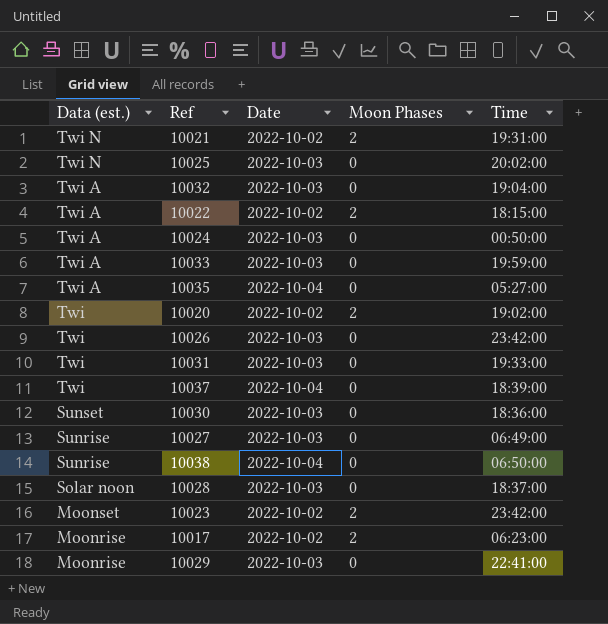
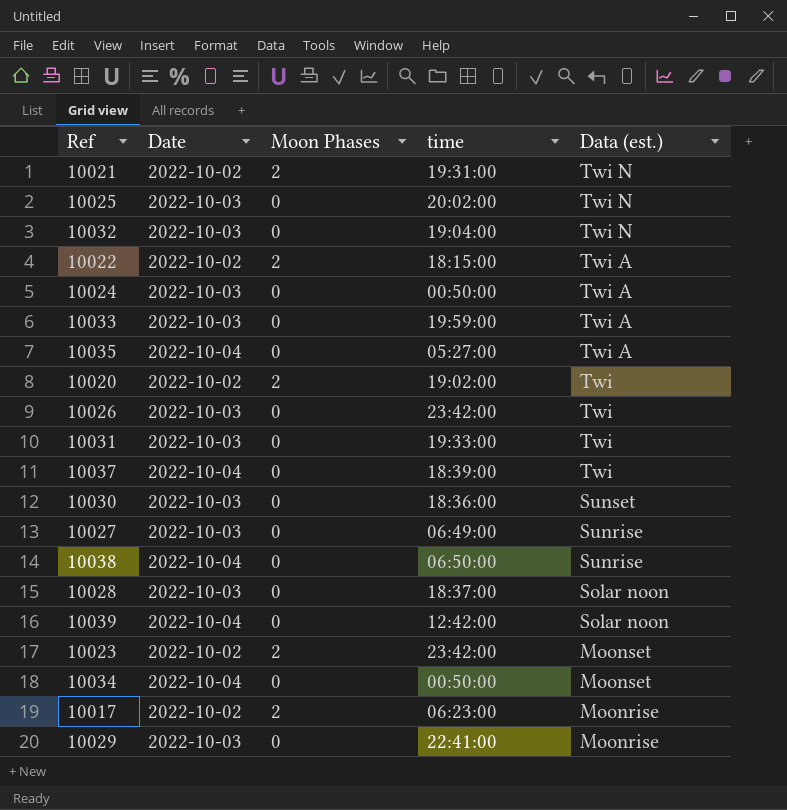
column name: Time -> time
column Data (est.) | position: 1 -> 5
10032 | Data (est.): Twi A -> Twi N
row 10039: none -> 2022-10-04 | 0 | 12:42:00 | Solar noon
row 10034: none -> 2022-10-04 | 0 | 00:50:00 | Moonset

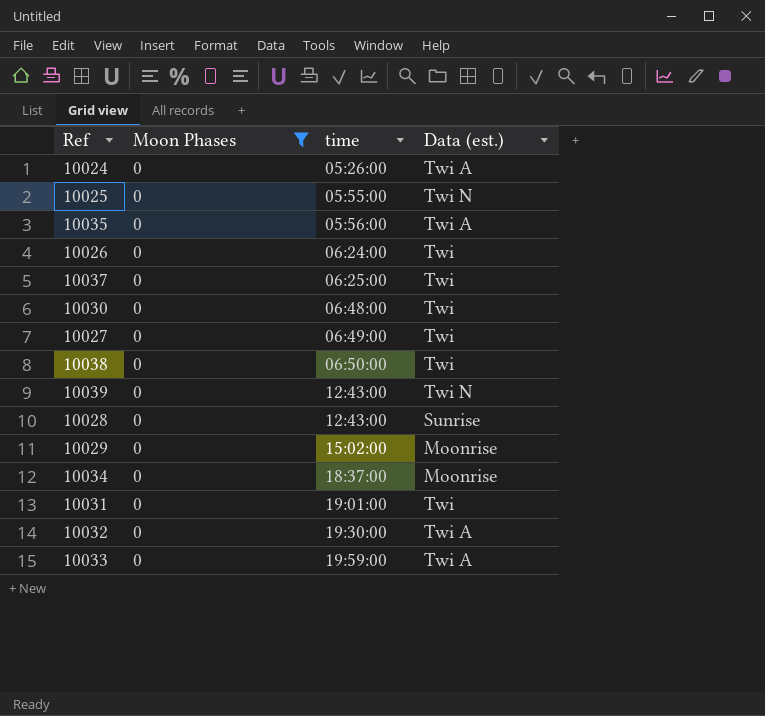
filter: none -> Moon Phases = 0
row order: Data (est.) descending -> time ascending
column Date | position: 2 -> none
10024 | time: 00:50:00 -> 05:26:00
10025 | time: 20:02:00 -> 05:55:00
10035 | time: 05:27:00 -> 05:56:00
10026 | time: 23:42:00 -> 06:24:00
10037 | time: 18:39:00 -> 06:25:00
10030 | time: 18:36:00 -> 06:48:00
10030 | Data (est.): Sunset -> Twi
10027 | Data (est.): Sunrise -> Twi
10038 | Data (est.): Sunrise -> Twi
10039 | time: 12:42:00 -> 12:43:00
10039 | Data (est.): Solar noon -> Twi N
10028 | time: 18:37:00 -> 12:43:00
10028 | Data (est.): Solar noon -> Sunrise
10029 | time: 22:41:00 -> 15:02:00
10034 | time: 00:50:00 -> 18:37:00
10034 | Data (est.): Moonset -> Moonrise
10031 | time: 19:33:00 -> 19:01:00
10032 | time: 19:04:00 -> 19:30:00
10032 | Data (est.): Twi N -> Twi A

